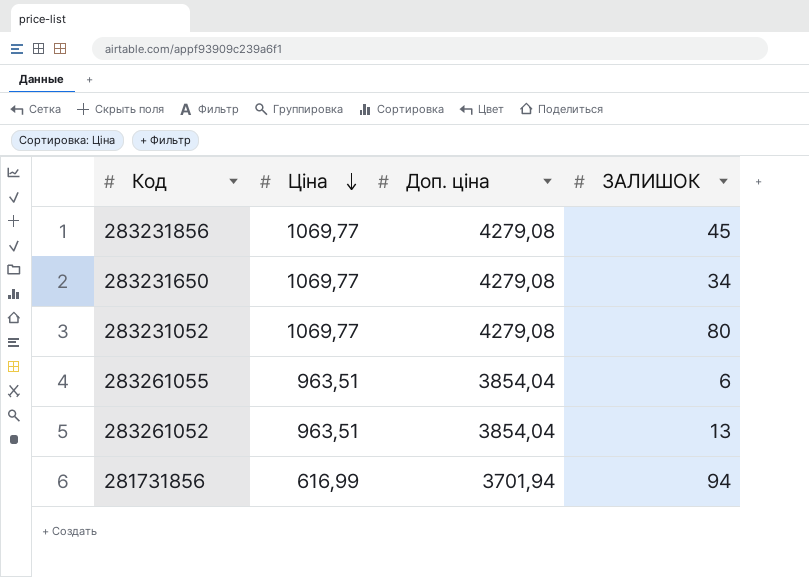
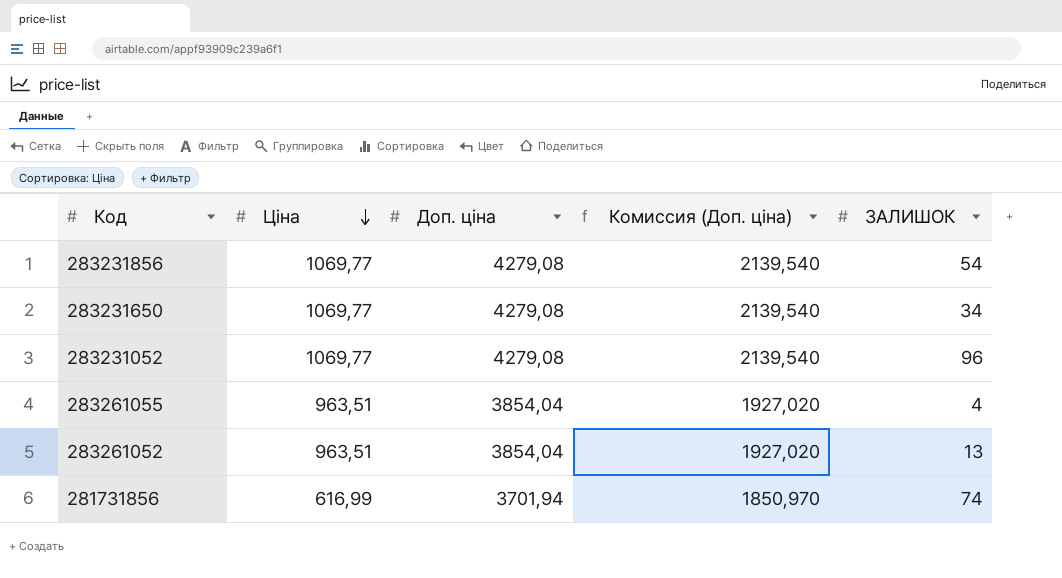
column Комиссия (Доп. ціна) | formula: none -> [Доп. ціна] * 0,5
283231856 | ЗАЛИШОК: 45 -> 54
283231052 | ЗАЛИШОК: 80 -> 96
283261055 | ЗАЛИШОК: 6 -> 4
281731856 | ЗАЛИШОК: 94 -> 74

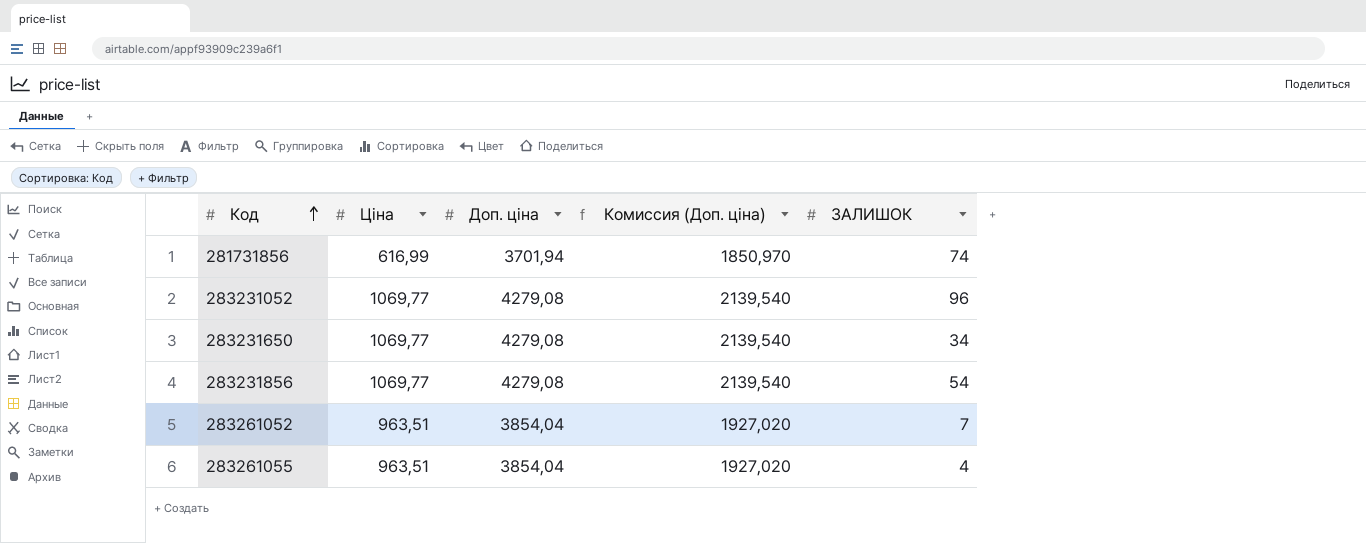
row order: Ціна descending -> Код ascending
283261052 | ЗАЛИШОК: 13 -> 7

